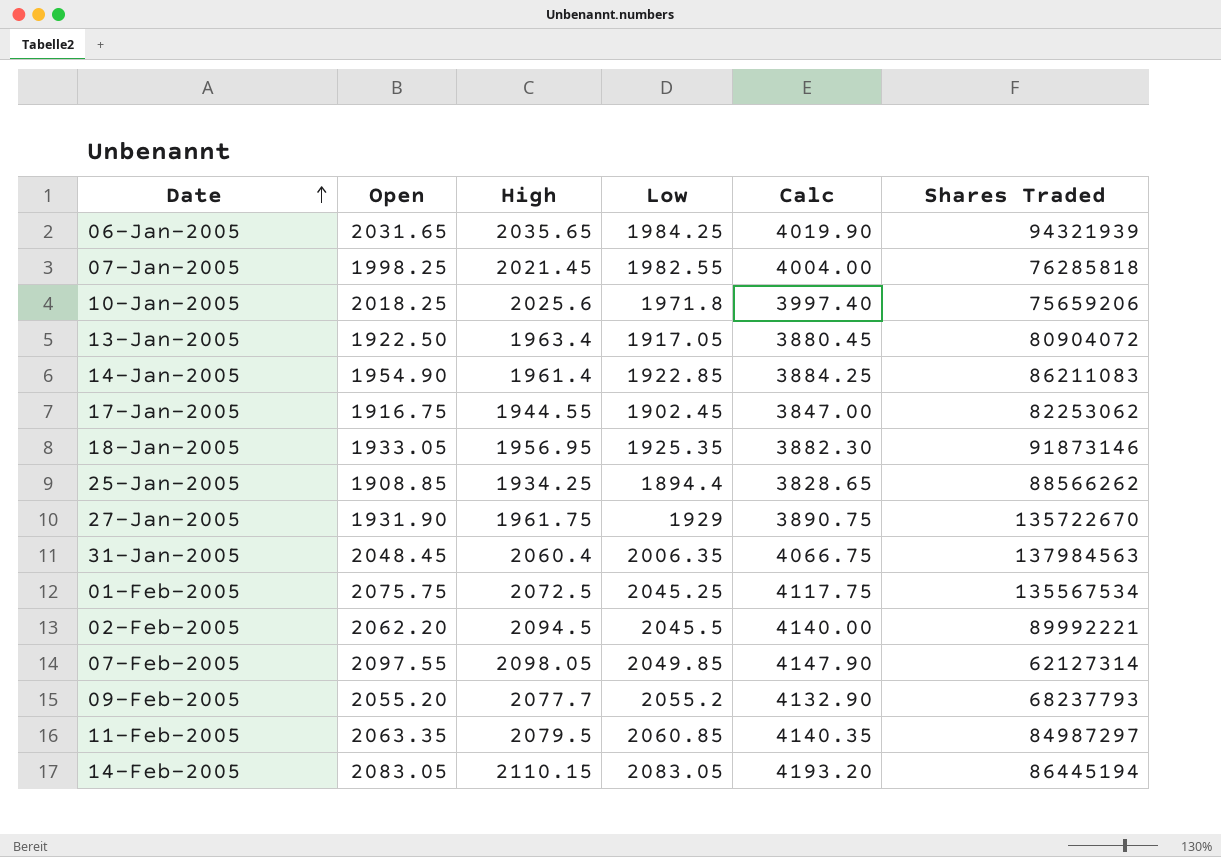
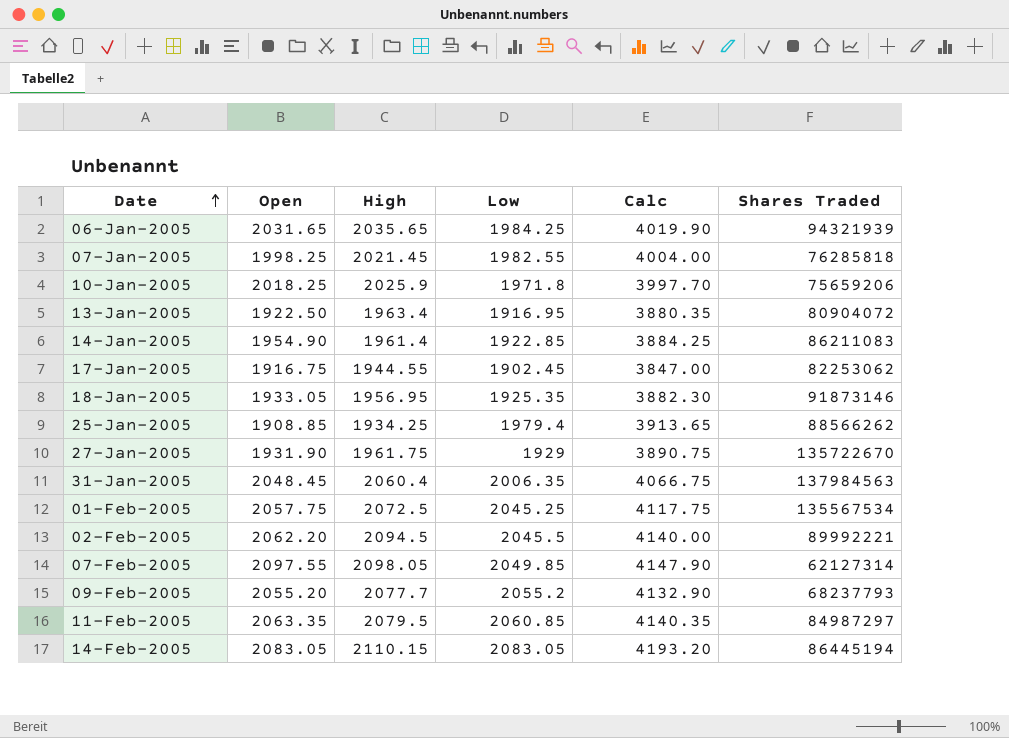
10-Jan-2005 | High: 2025.6 -> 2025.9
10-Jan-2005 | Calc: 3997.40 -> 3997.70
13-Jan-2005 | Low: 1917.05 -> 1916.95
13-Jan-2005 | Calc: 3880.45 -> 3880.35
25-Jan-2005 | Low: 1894.4 -> 1979.4
25-Jan-2005 | Calc: 3828.65 -> 3913.65
01-Feb-2005 | Open: 2075.75 -> 2057.75

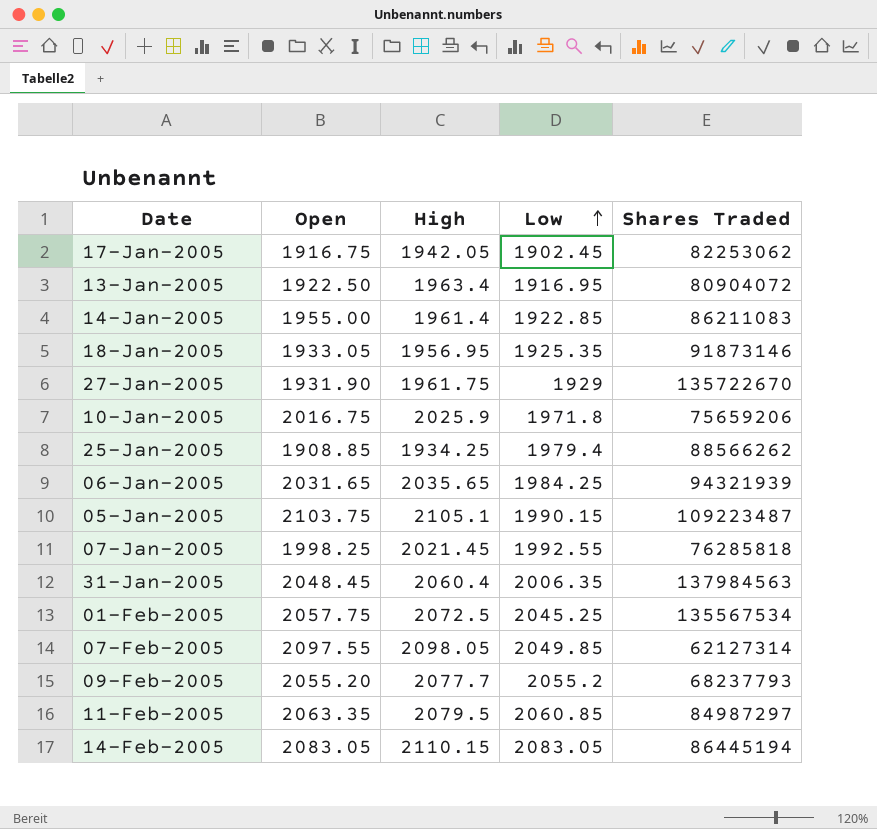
row order: Date ascending -> Low ascending
column Calc | formula: [High] + [Low] -> none
row 02-Feb-2005: 2062.20 | 2094.5 | 2045.5 | 4140.00 | 89992221 -> none
17-Jan-2005 | High: 1944.55 -> 1942.05
14-Jan-2005 | Open: 1954.90 -> 1955.00
10-Jan-2005 | Open: 2018.25 -> 2016.75
row 05-Jan-2005: none -> 2103.75 | 2105.1 | 1990.15 | 109223487
07-Jan-2005 | Low: 1982.55 -> 1992.55

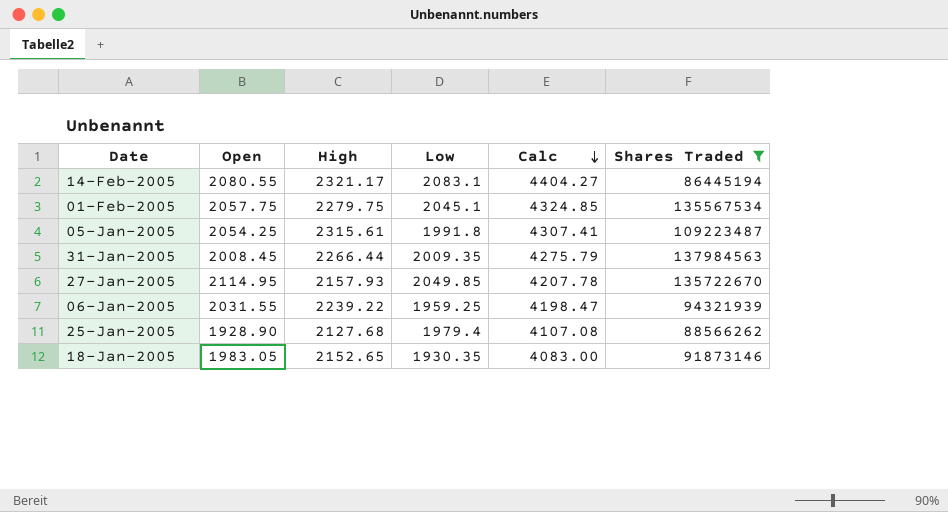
filter: none -> Shares Traded >= 86445194
row order: Low ascending -> Calc descending
column Calc | formula: none -> [High] + [Low]
14-Feb-2005 | Open: 2083.05 -> 2080.55
14-Feb-2005 | High: 2110.15 -> 2321.17
14-Feb-2005 | Low: 2083.05 -> 2083.1
01-Feb-2005 | High: 2072.5 -> 2279.75
01-Feb-2005 | Low: 2045.25 -> 2045.1
05-Jan-2005 | Open: 2103.75 -> 2054.25
05-Jan-2005 | High: 2105.1 -> 2315.61
05-Jan-2005 | Low: 1990.15 -> 1991.8
31-Jan-2005 | Open: 2048.45 -> 2008.45
31-Jan-2005 | High: 2060.4 -> 2266.44
31-Jan-2005 | Low: 2006.35 -> 2009.35
27-Jan-2005 | Open: 1931.90 -> 2114.95
27-Jan-2005 | High: 1961.75 -> 2157.93
27-Jan-2005 | Low: 1929 -> 2049.85
06-Jan-2005 | Open: 2031.65 -> 2031.55
06-Jan-2005 | High: 2035.65 -> 2239.22
06-Jan-2005 | Low: 1984.25 -> 1959.25
25-Jan-2005 | Open: 1908.85 -> 1928.90
25-Jan-2005 | High: 1934.25 -> 2127.68
18-Jan-2005 | Open: 1933.05 -> 1983.05
18-Jan-2005 | High: 1956.95 -> 2152.65
18-Jan-2005 | Low: 1925.35 -> 1930.35

